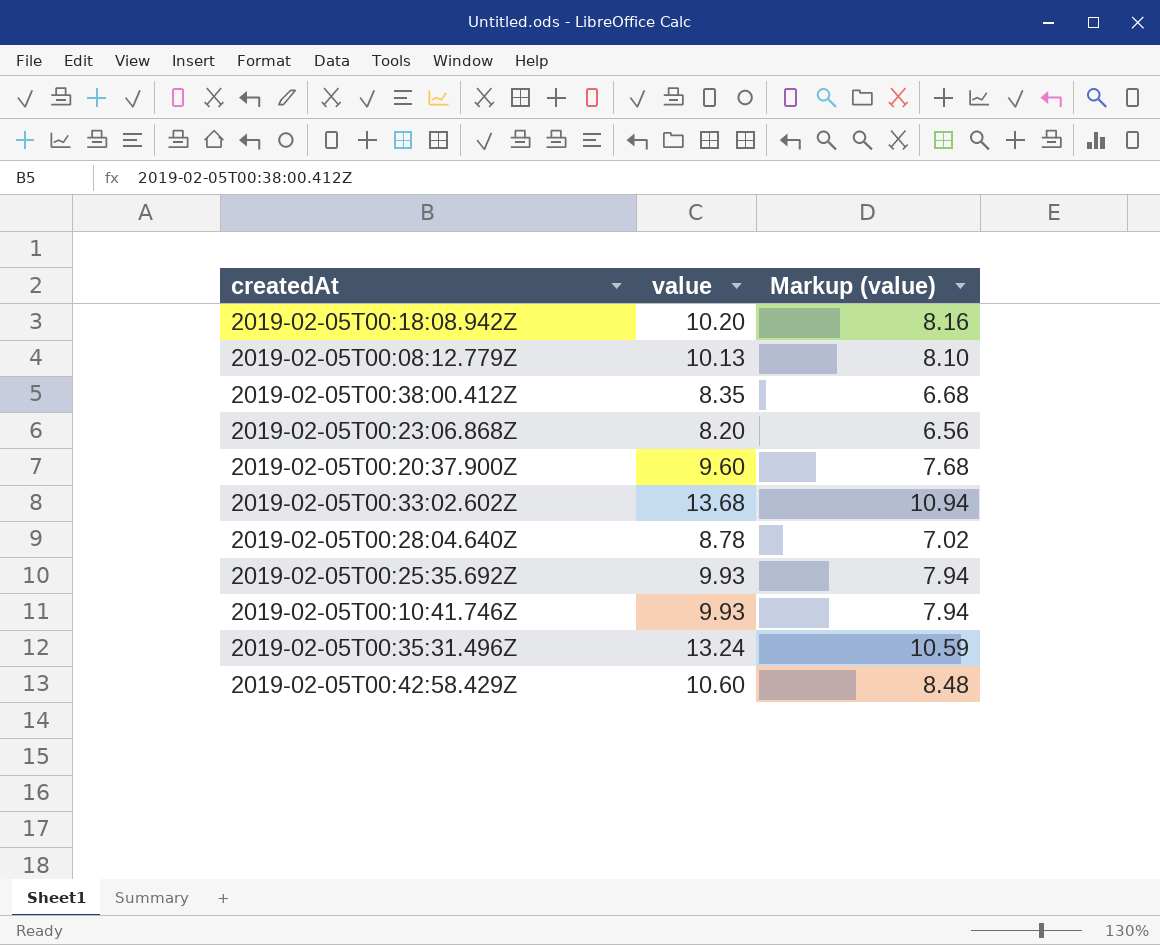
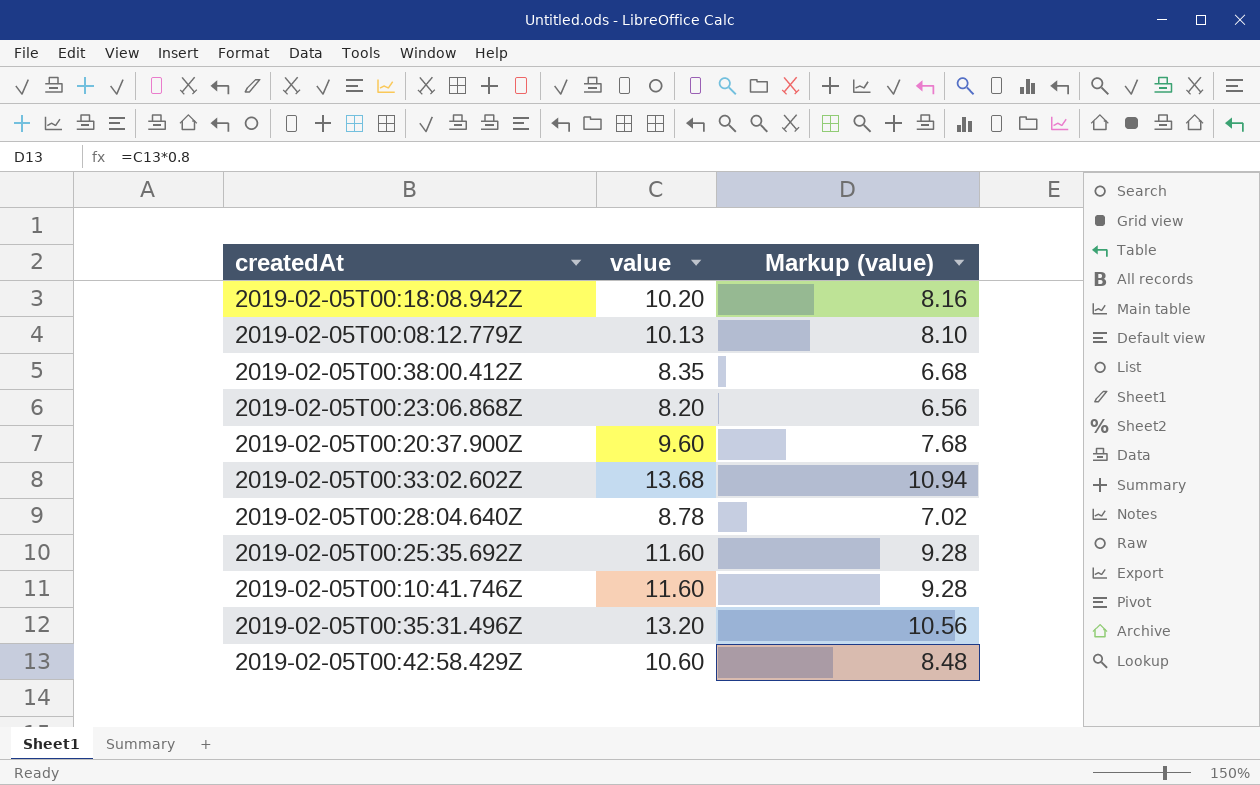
2019-02-05T00:25:35.692Z | value: 9.93 -> 11.60
2019-02-05T00:25:35.692Z | Markup (value): 7.94 -> 9.28
2019-02-05T00:10:41.746Z | value: 9.93 -> 11.60
2019-02-05T00:10:41.746Z | Markup (value): 7.94 -> 9.28
2019-02-05T00:35:31.496Z | value: 13.24 -> 13.20
2019-02-05T00:35:31.496Z | Markup (value): 10.59 -> 10.56

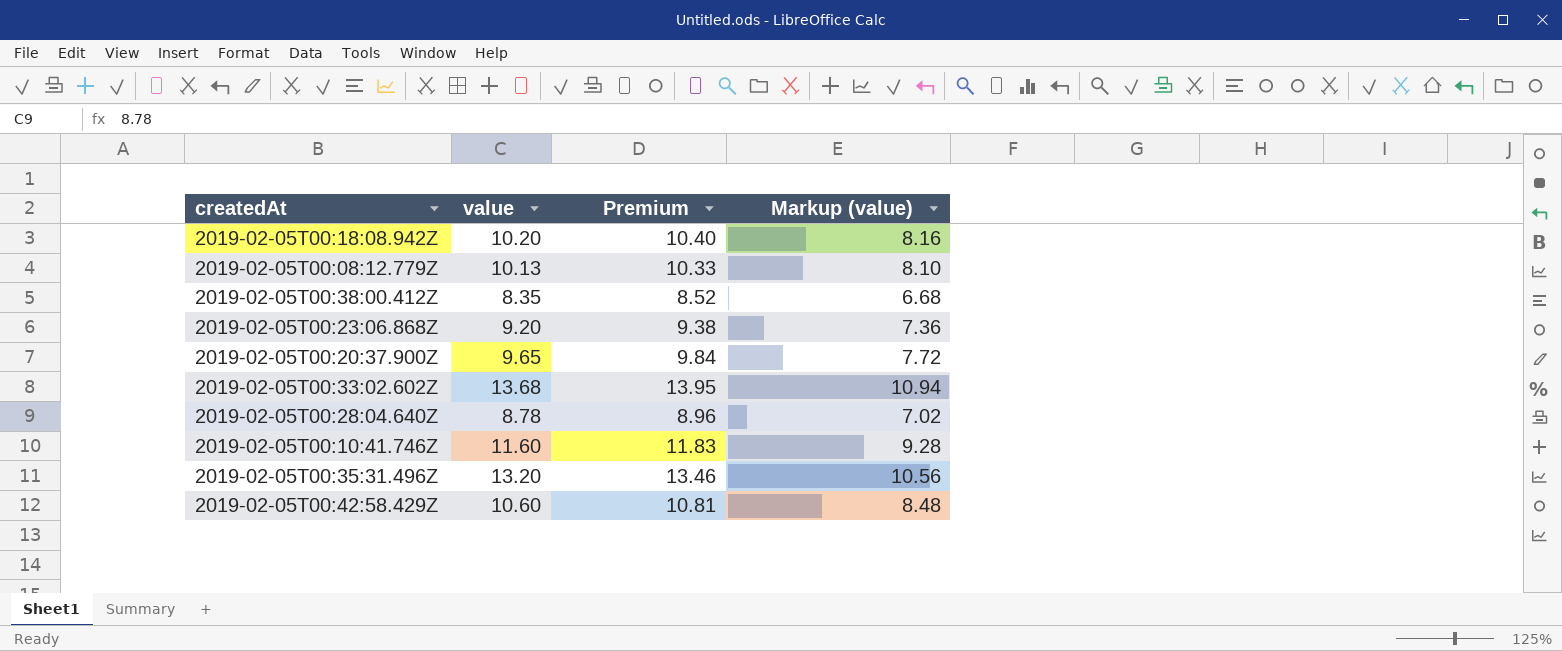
column Premium | formula: none -> [value] * 1.02
row 2019-02-05T00:25:35.692Z: 11.60 | 9.28 -> none
2019-02-05T00:23:06.868Z | value: 8.20 -> 9.20
2019-02-05T00:23:06.868Z | Markup (value): 6.56 -> 7.36
2019-02-05T00:20:37.900Z | value: 9.60 -> 9.65
2019-02-05T00:20:37.900Z | Markup (value): 7.68 -> 7.72

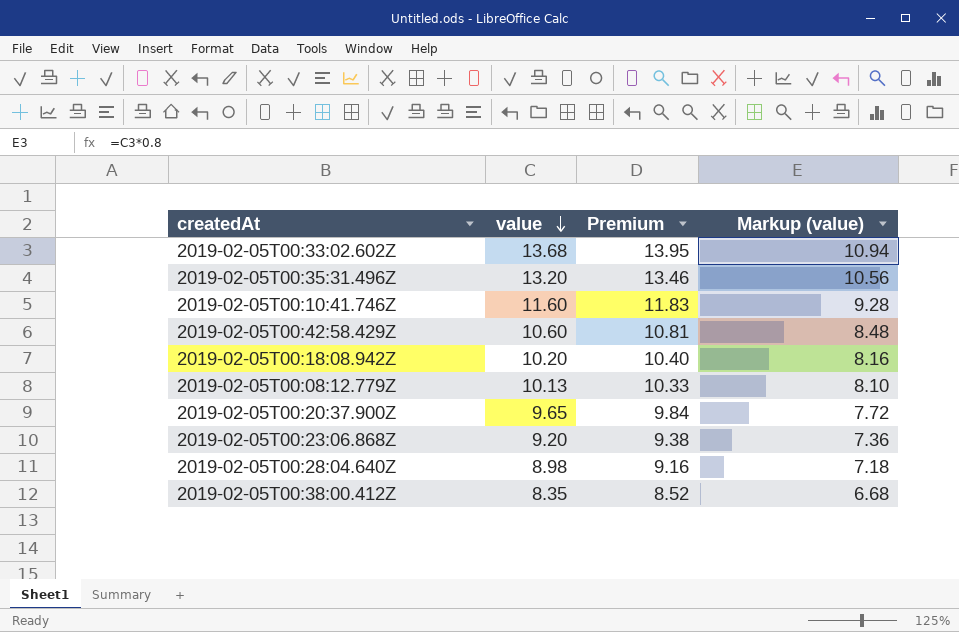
row order: none -> value descending
2019-02-05T00:28:04.640Z | value: 8.78 -> 8.98
2019-02-05T00:28:04.640Z | Premium: 8.96 -> 9.16
2019-02-05T00:28:04.640Z | Markup (value): 7.02 -> 7.18

